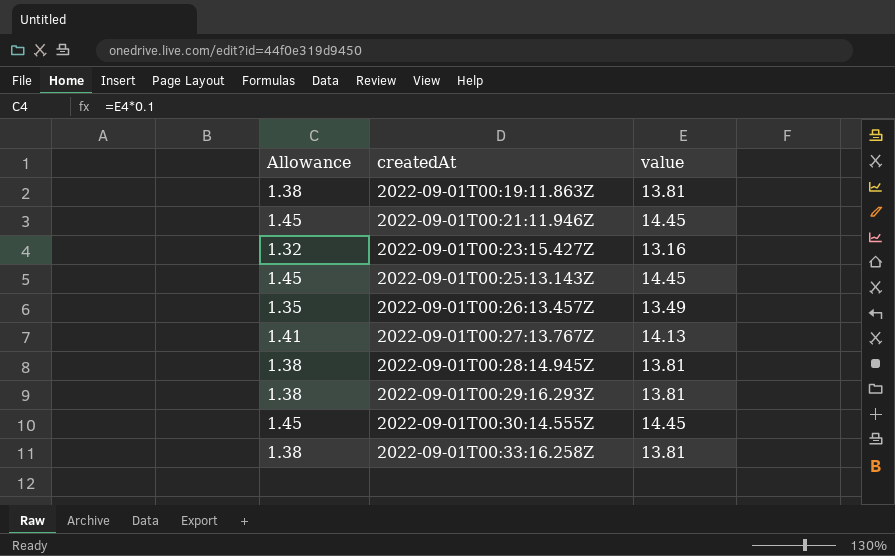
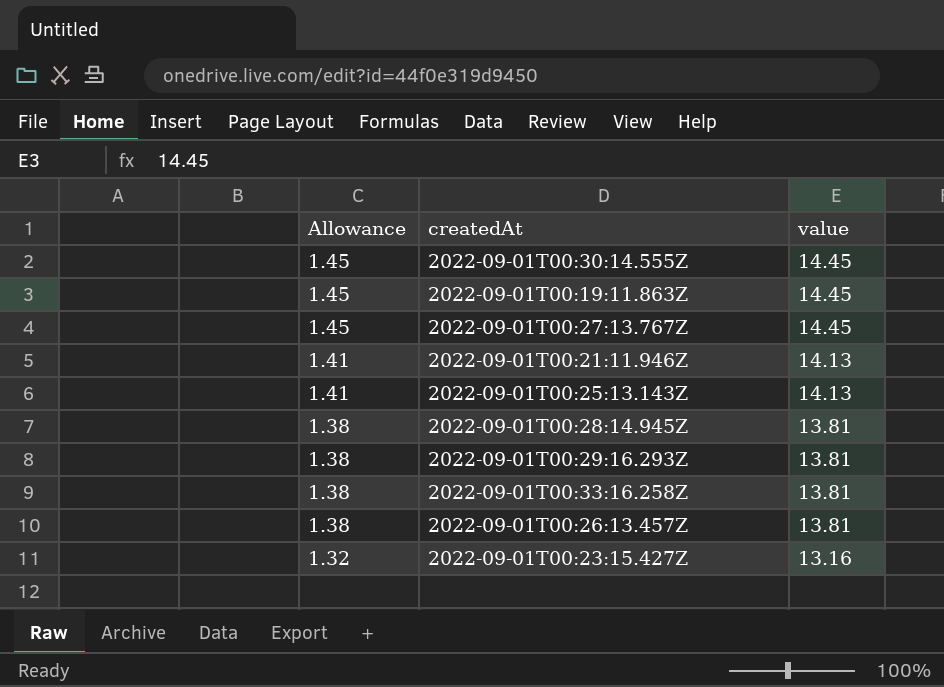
row order: createdAt ascending -> Allowance descending
2022-09-01T00:19:11.863Z | Allowance: 1.38 -> 1.45
2022-09-01T00:19:11.863Z | value: 13.81 -> 14.45
2022-09-01T00:27:13.767Z | Allowance: 1.41 -> 1.45
2022-09-01T00:27:13.767Z | value: 14.13 -> 14.45
2022-09-01T00:21:11.946Z | Allowance: 1.45 -> 1.41
2022-09-01T00:21:11.946Z | value: 14.45 -> 14.13
2022-09-01T00:25:13.143Z | Allowance: 1.45 -> 1.41
2022-09-01T00:25:13.143Z | value: 14.45 -> 14.13
2022-09-01T00:26:13.457Z | Allowance: 1.35 -> 1.38
2022-09-01T00:26:13.457Z | value: 13.49 -> 13.81

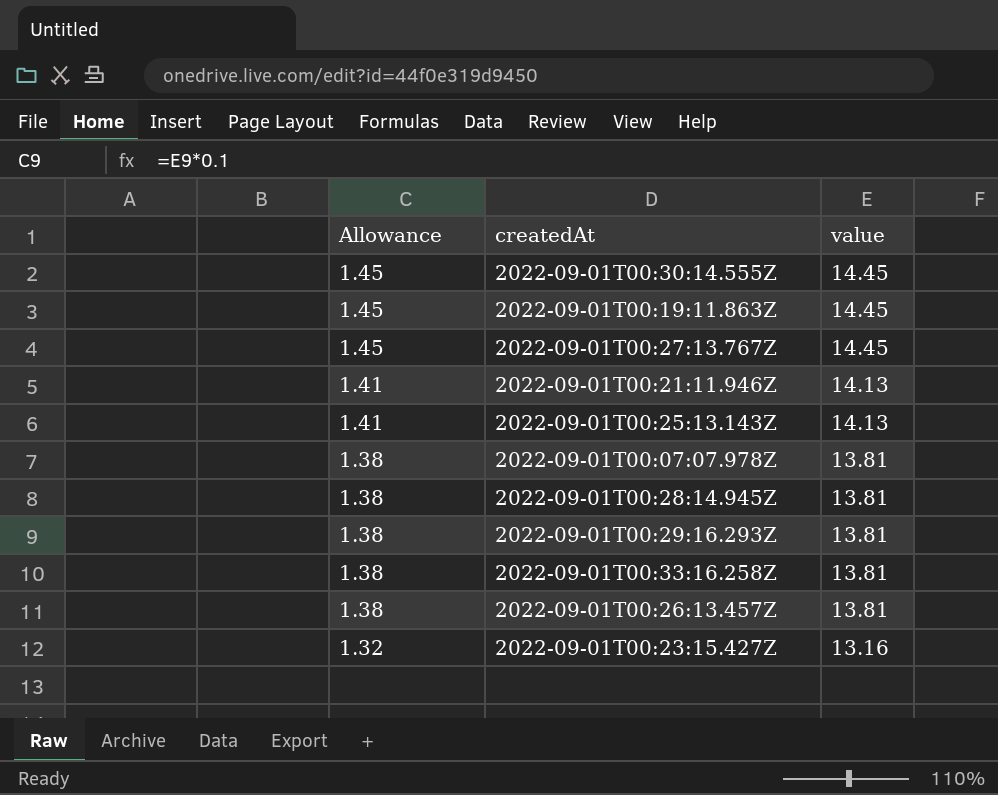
row 2022-09-01T00:07:07.978Z: none -> 1.38 | 13.81

